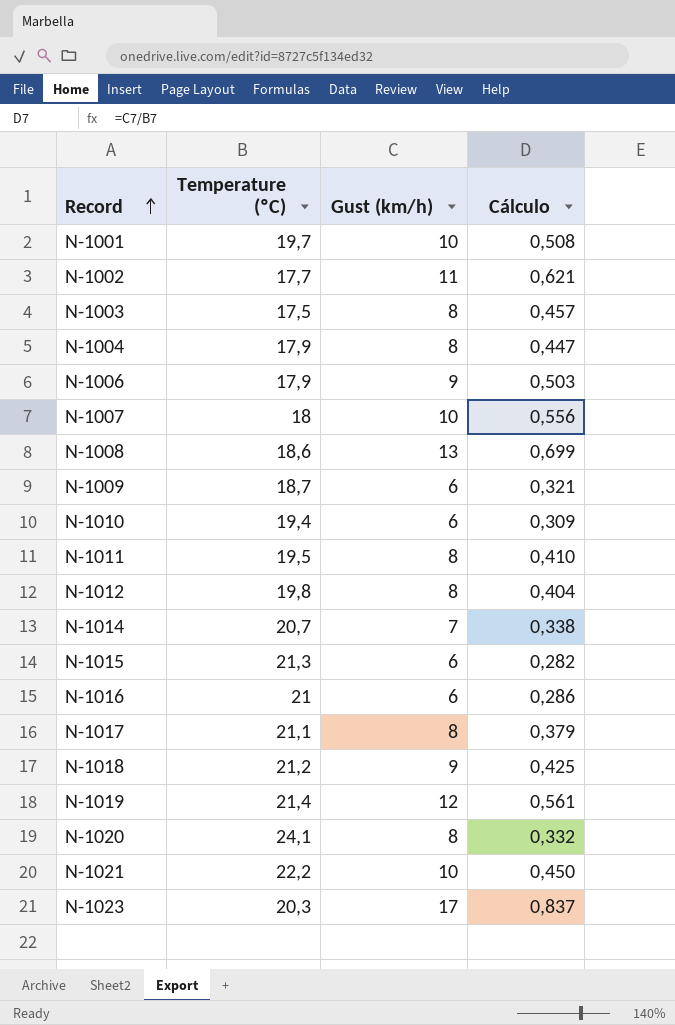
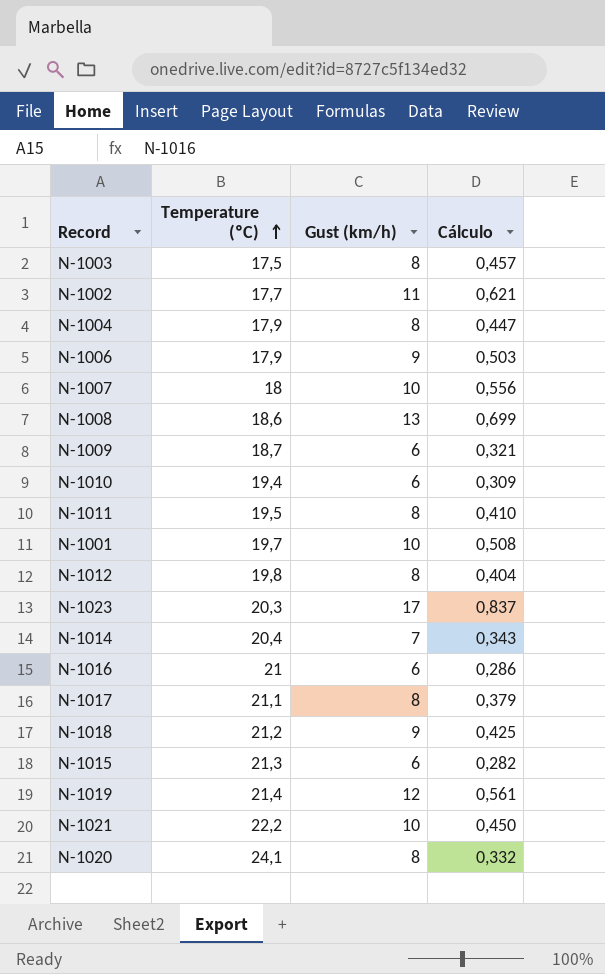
row order: Record ascending -> Temperature (ºC) ascending
N-1014 | Temperature (ºC): 20,7 -> 20,4
N-1014 | Cálculo: 0,338 -> 0,343

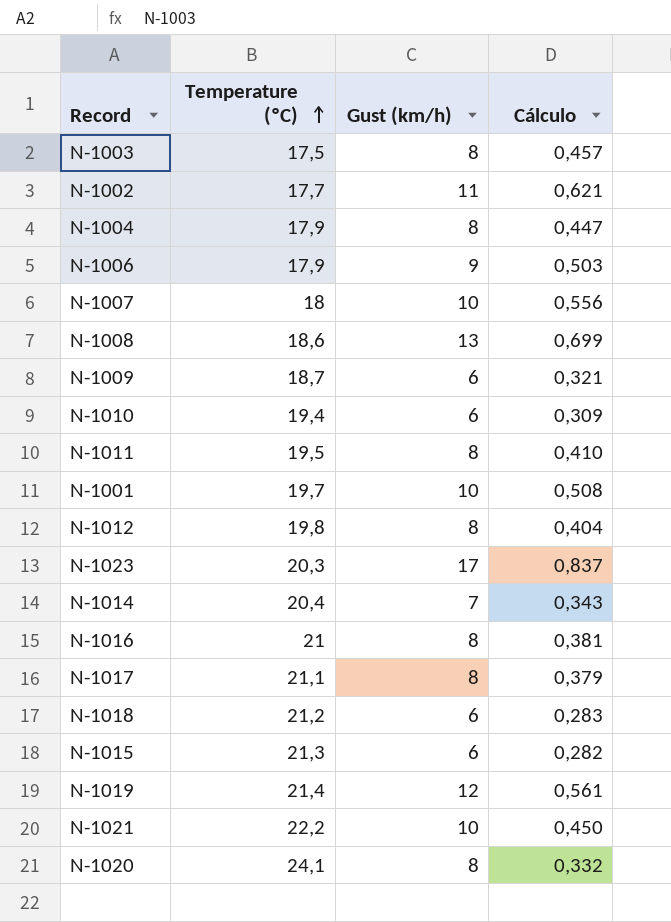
N-1016 | Gust (km/h): 6 -> 8
N-1016 | Cálculo: 0,286 -> 0,381
N-1018 | Gust (km/h): 9 -> 6
N-1018 | Cálculo: 0,425 -> 0,283

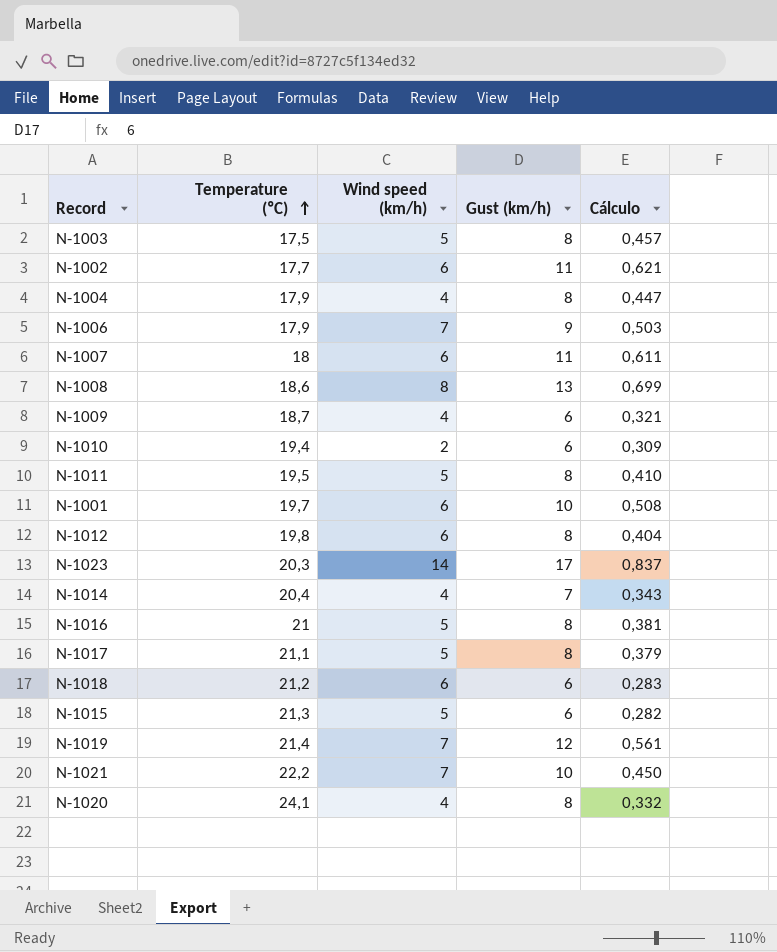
column Wind speed (km/h) | position: none -> 3
N-1007 | Gust (km/h): 10 -> 11
N-1007 | Cálculo: 0,556 -> 0,611

